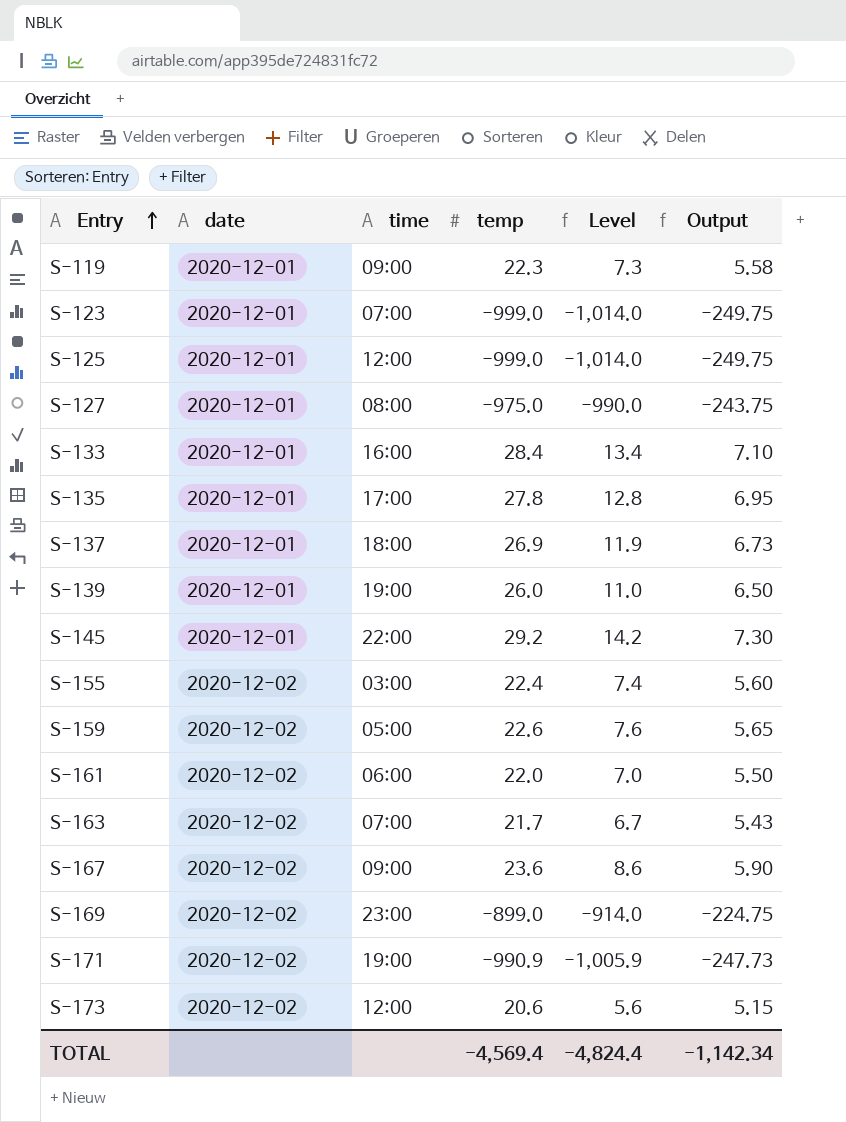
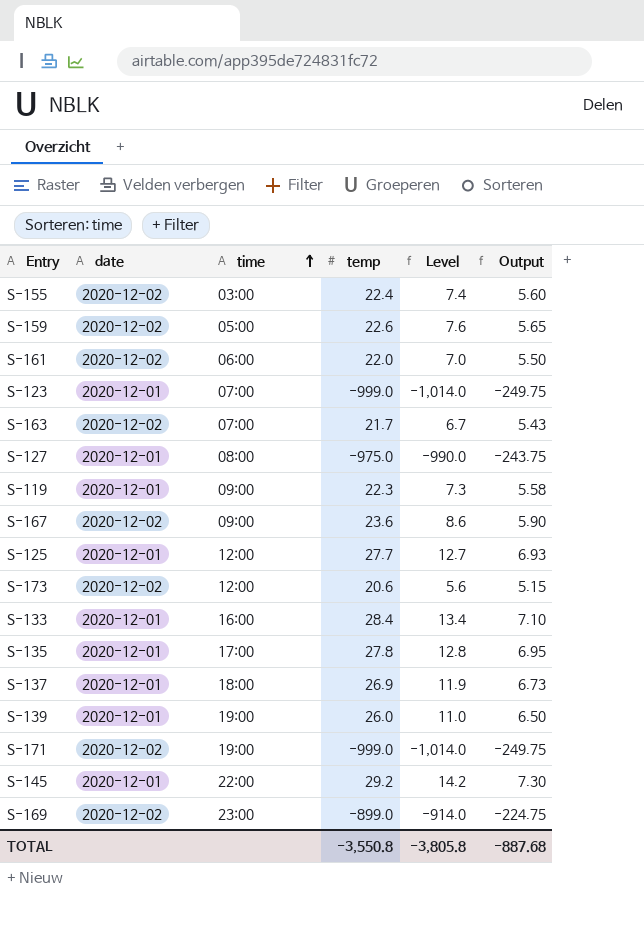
row order: Entry ascending -> time ascending
S-125 | temp: -999.0 -> 27.7
S-125 | Level: -1,014.0 -> 12.7
S-125 | Output: -249.75 -> 6.93
S-171 | temp: -990.9 -> -999.0
S-171 | Level: -1,005.9 -> -1,014.0
S-171 | Output: -247.73 -> -249.75
TOTAL | temp: -4,569.4 -> -3,550.8
TOTAL | Level: -4,824.4 -> -3,805.8
TOTAL | Output: -1,142.34 -> -887.68

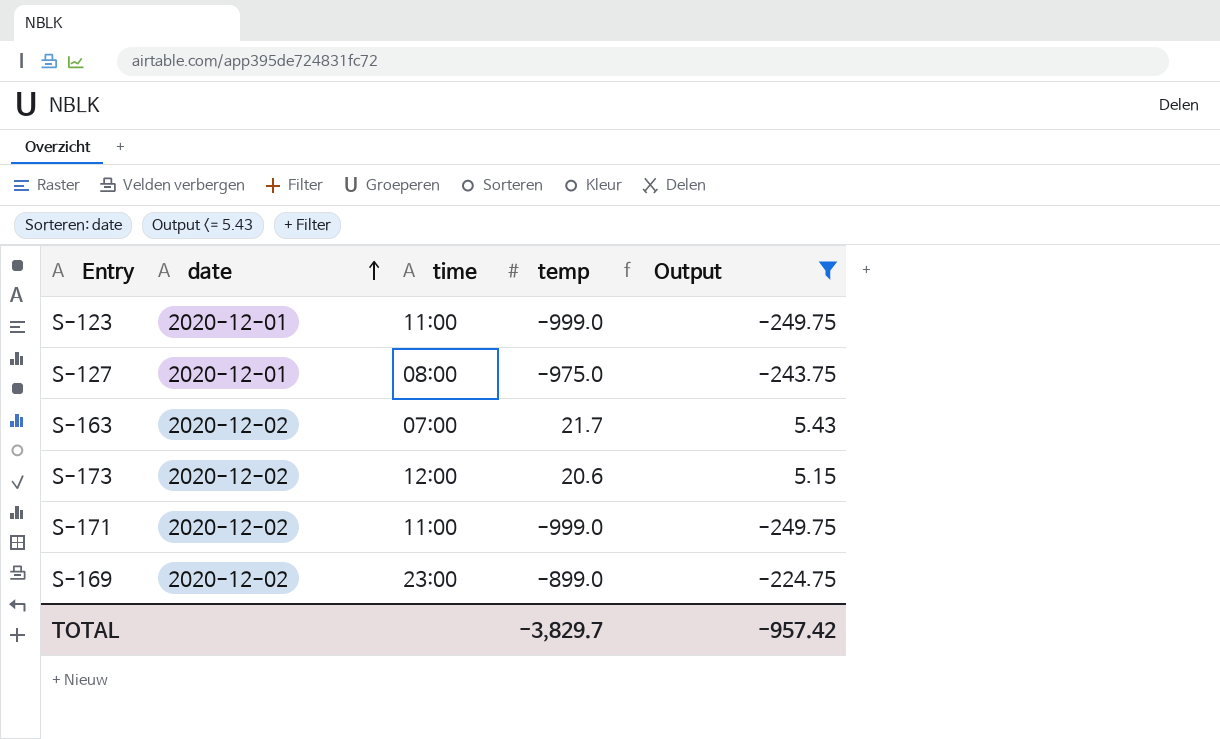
filter: none -> Output <= 5.43
row order: time ascending -> date ascending
column Level | formula: [temp] - 15 -> none
S-123 | time: 07:00 -> 11:00
S-171 | time: 19:00 -> 11:00
TOTAL | temp: -3,550.8 -> -3,829.7
TOTAL | Output: -887.68 -> -957.42

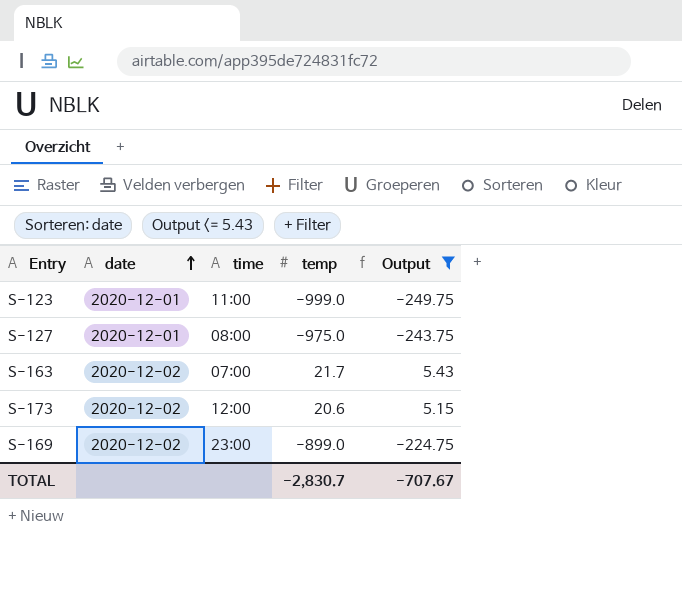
row S-171: 2020-12-02 | 11:00 | -999.0 | -249.75 -> none
TOTAL | temp: -3,829.7 -> -2,830.7
TOTAL | Output: -957.42 -> -707.67

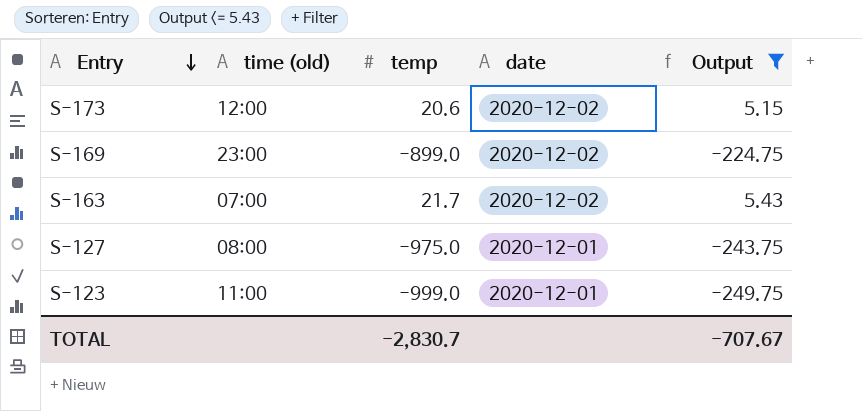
row order: date ascending -> Entry descending
column name: time -> time (old)
column date | position: 2 -> 4

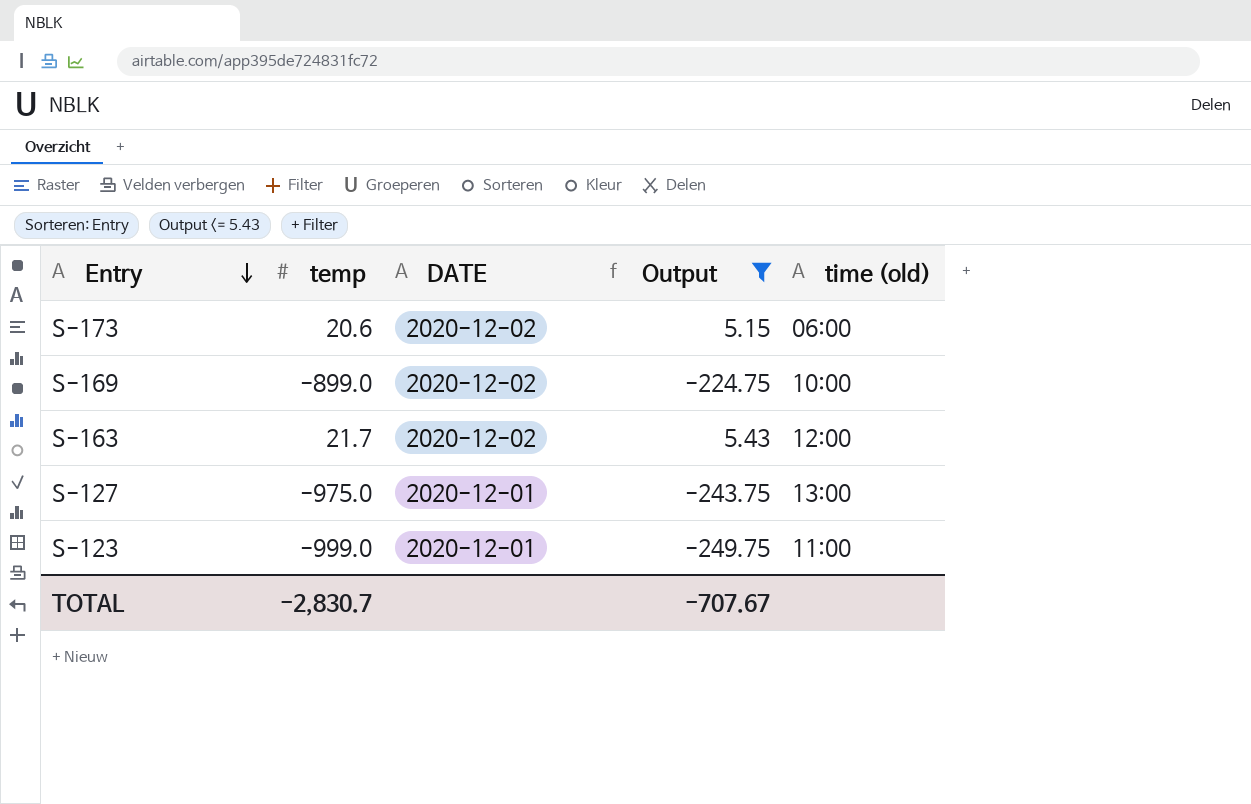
column name: date -> DATE
column time (old) | position: 2 -> 5
S-173 | time (old): 12:00 -> 06:00
S-169 | time (old): 23:00 -> 10:00
S-163 | time (old): 07:00 -> 12:00
S-127 | time (old): 08:00 -> 13:00

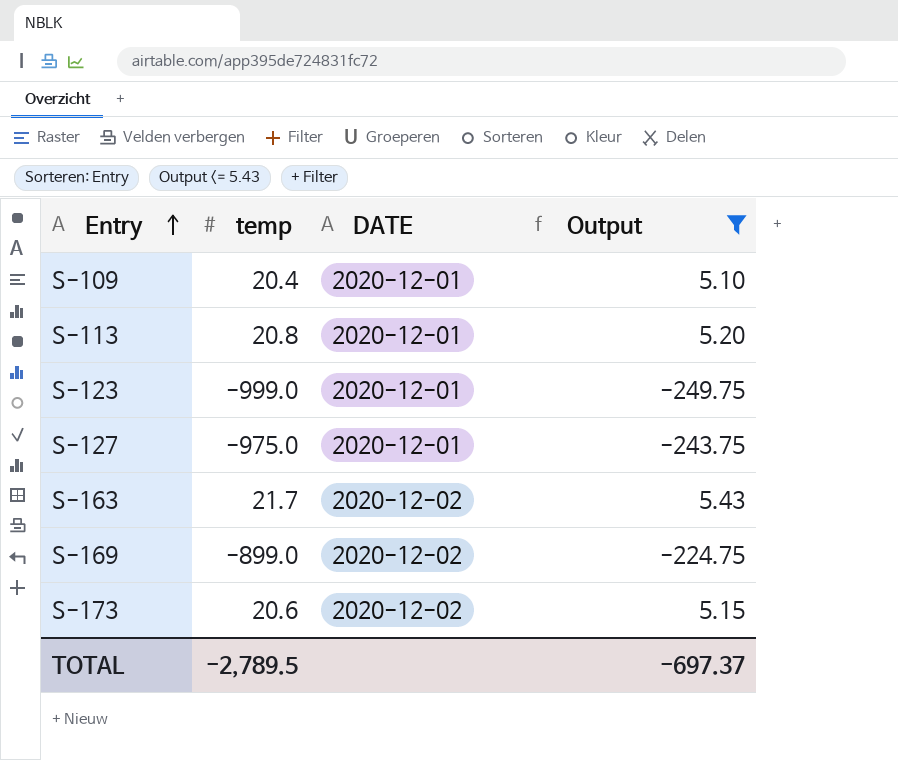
row order: Entry descending -> Entry ascending
column time (old) | position: 5 -> none
row S-109: none -> 20.4 | 2020-12-01 | 5.10
row S-113: none -> 20.8 | 2020-12-01 | 5.20
TOTAL | temp: -2,830.7 -> -2,789.5
TOTAL | Output: -707.67 -> -697.37

